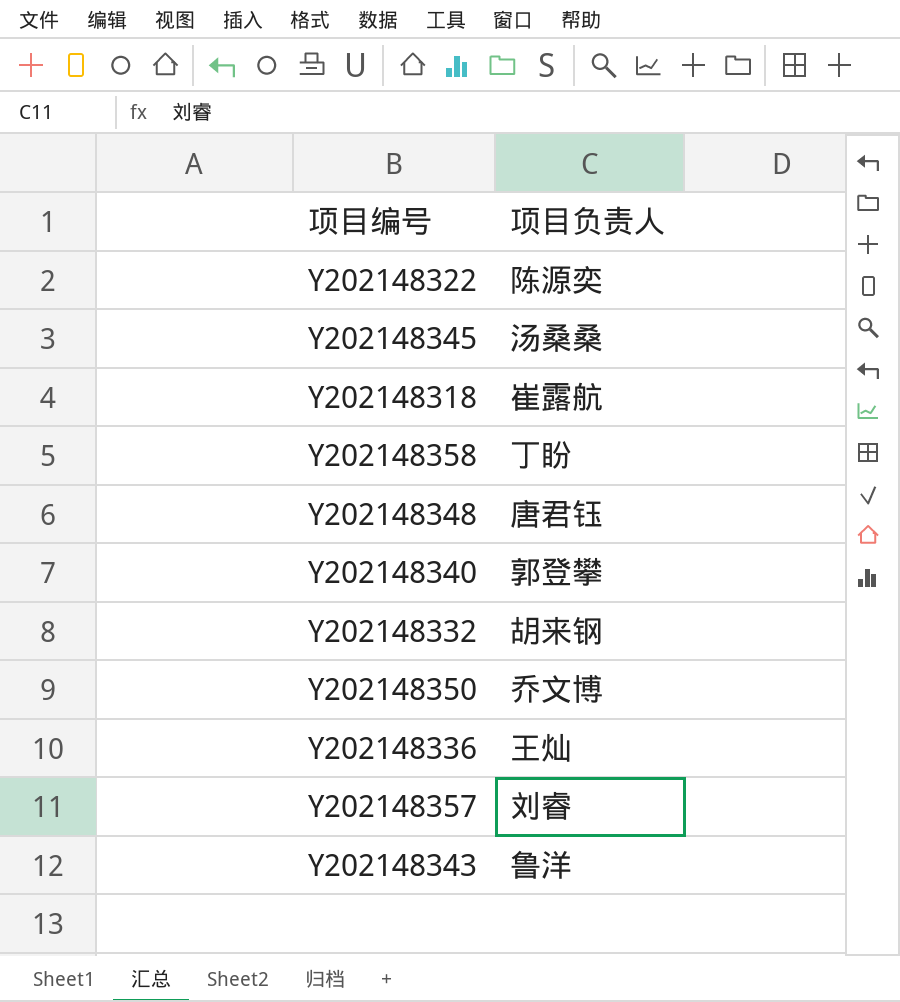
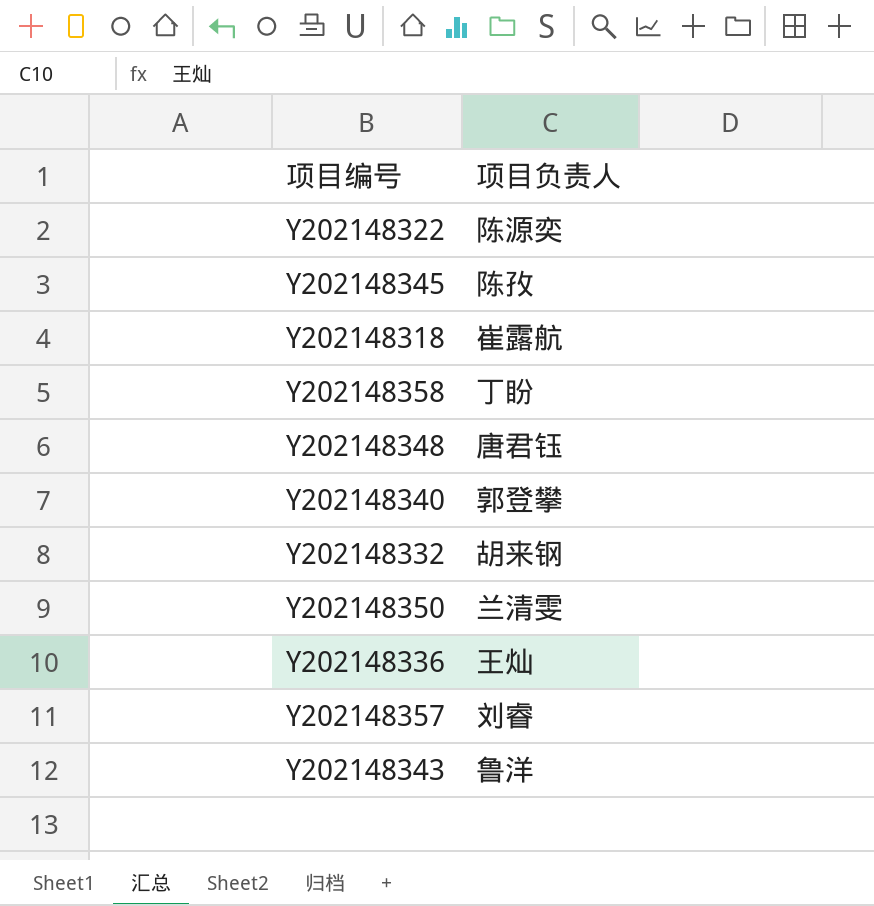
Y202148345 | 项目负责人: 汤桑桑 -> 陈孜
Y202148350 | 项目负责人: 乔文博 -> 兰清雯

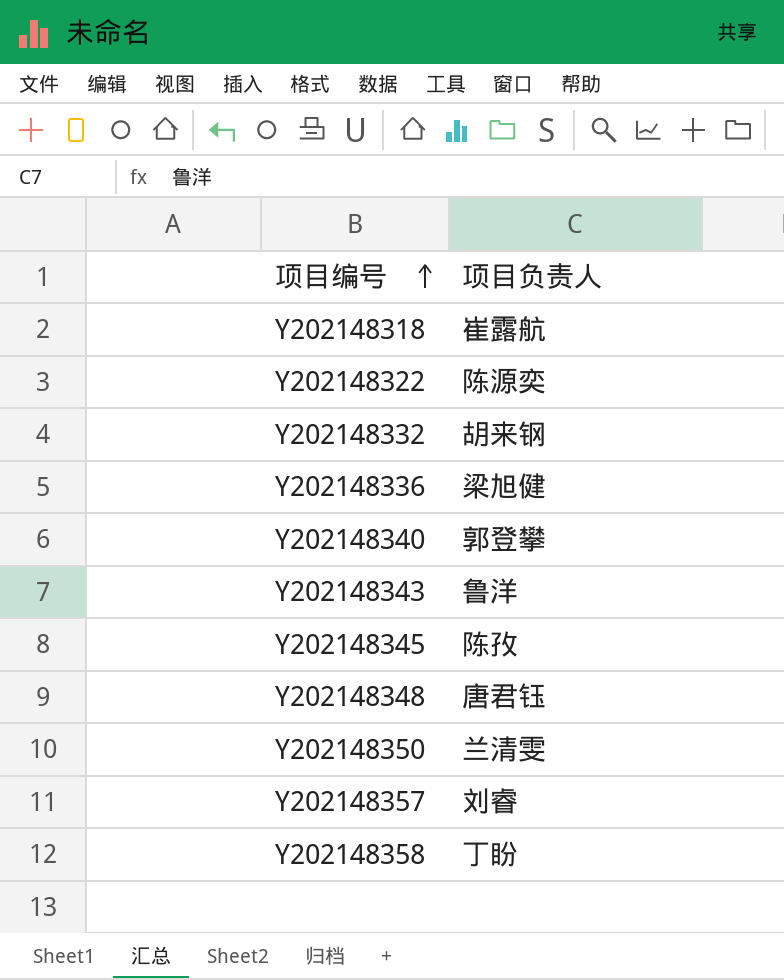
row order: none -> 项目编号 ascending
Y202148336 | 项目负责人: 王灿 -> 梁旭健

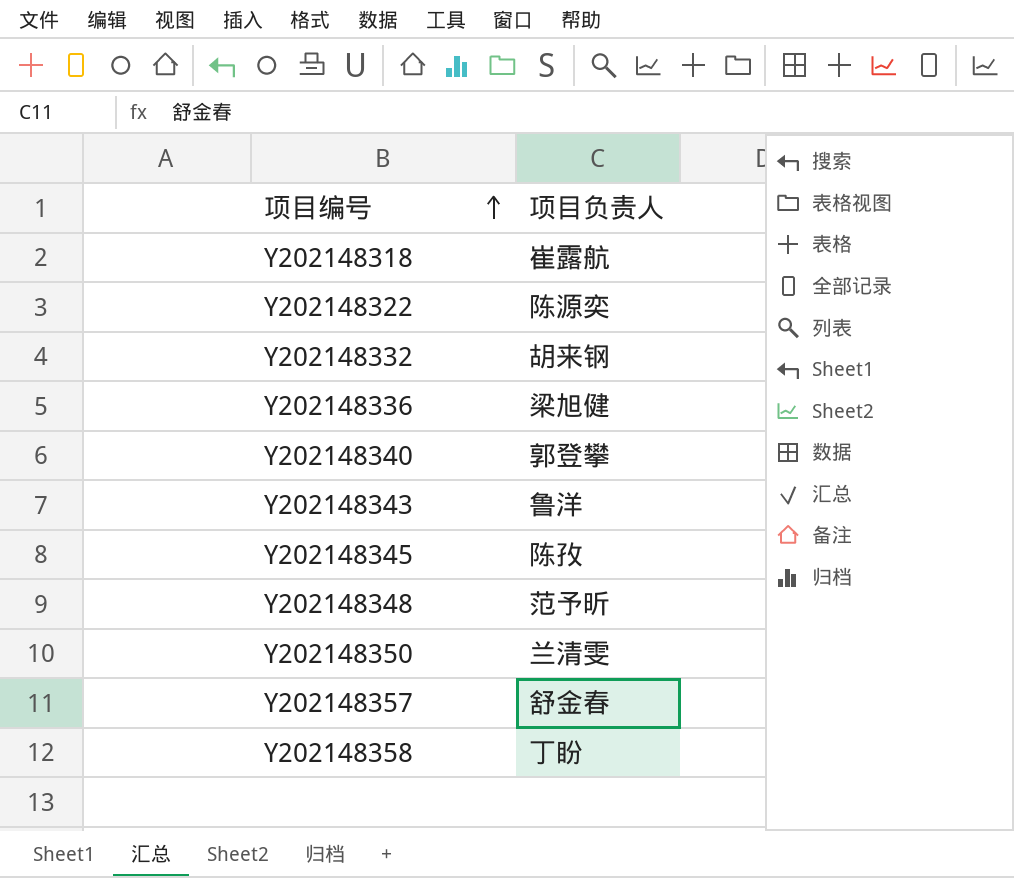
Y202148348 | 项目负责人: 唐君钰 -> 范予昕
Y202148357 | 项目负责人: 刘睿 -> 舒金春

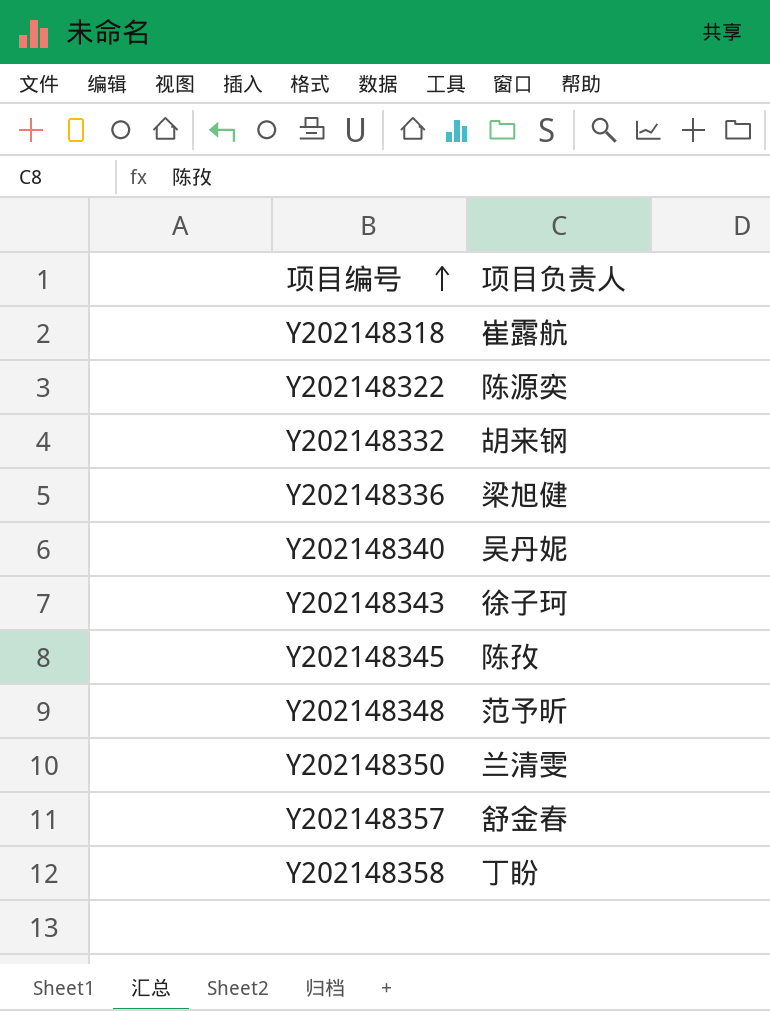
Y202148340 | 项目负责人: 郭登攀 -> 吴丹妮
Y202148343 | 项目负责人: 鲁洋 -> 徐子珂

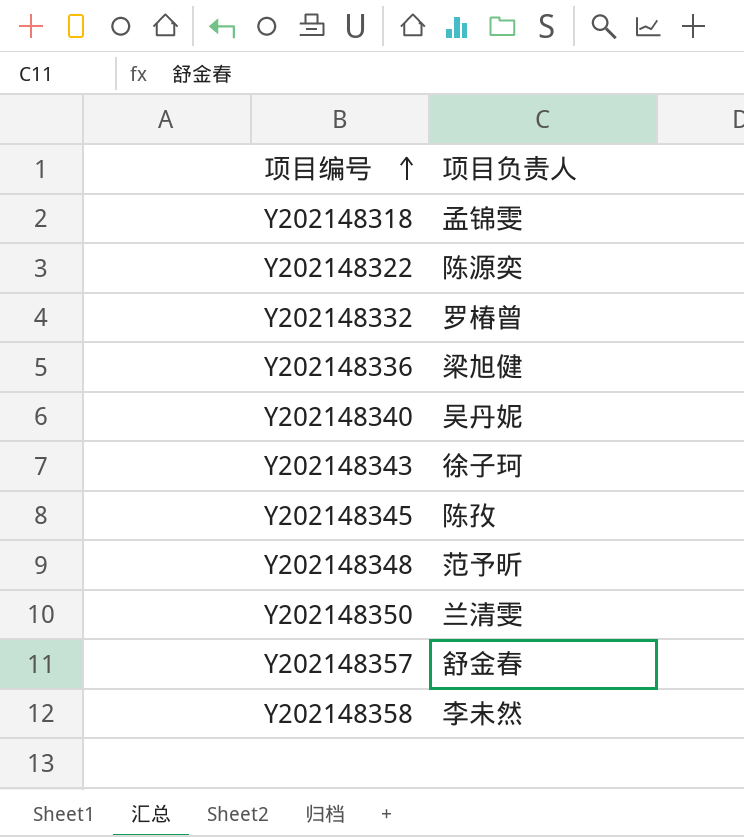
Y202148318 | 项目负责人: 崔露航 -> 孟锦雯
Y202148332 | 项目负责人: 胡来钢 -> 罗椿曾
Y202148358 | 项目负责人: 丁盼 -> 李未然

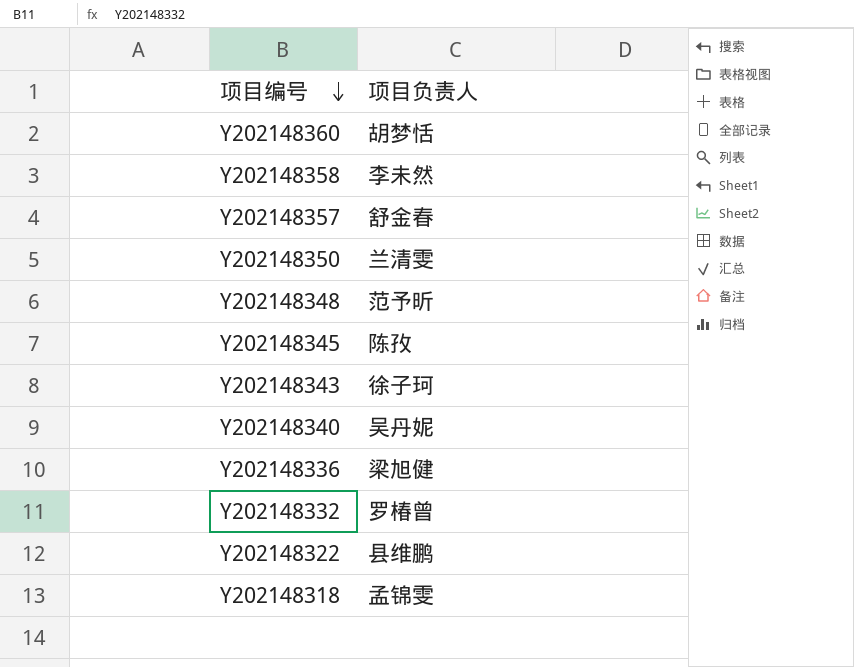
row order: 项目编号 ascending -> 项目编号 descending
row Y202148360: none -> 胡梦恬
Y202148322 | 项目负责人: 陈源奕 -> 县维鹏

